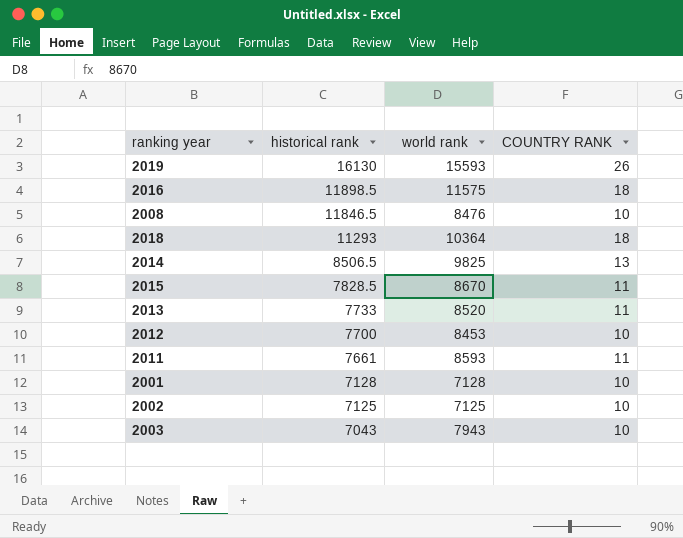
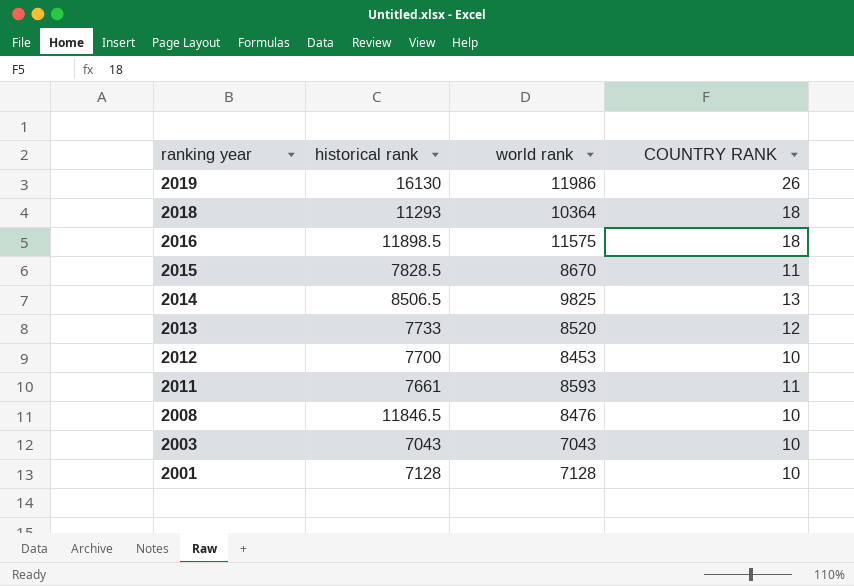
row order: historical rank descending -> ranking year descending
row 2002: 7125 | 7125 | 10 -> none
2019 | world rank: 15593 -> 11986
2013 | COUNTRY RANK: 11 -> 12
2003 | world rank: 7943 -> 7043

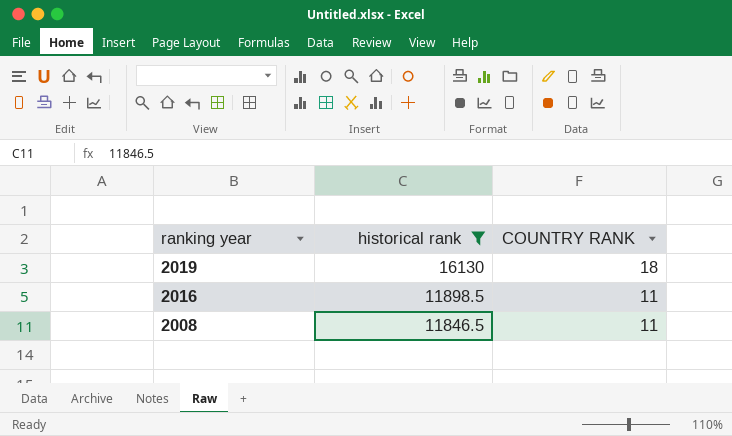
filter: none -> historical rank >= 11846.5
column world rank | position: 3 -> none
2019 | COUNTRY RANK: 26 -> 18
2016 | COUNTRY RANK: 18 -> 11
2008 | COUNTRY RANK: 10 -> 11

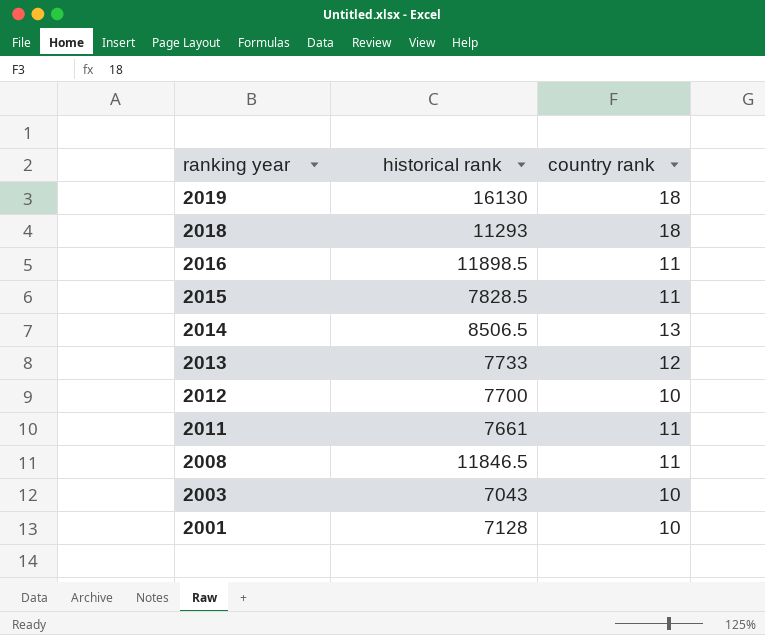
filter: historical rank >= 11846.5 -> none
column name: COUNTRY RANK -> country rank

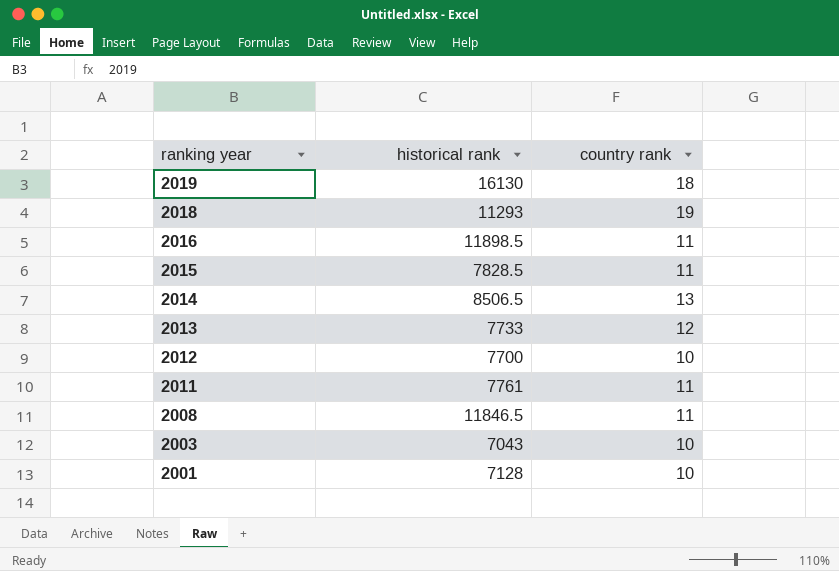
2018 | country rank: 18 -> 19
2011 | historical rank: 7661 -> 7761

